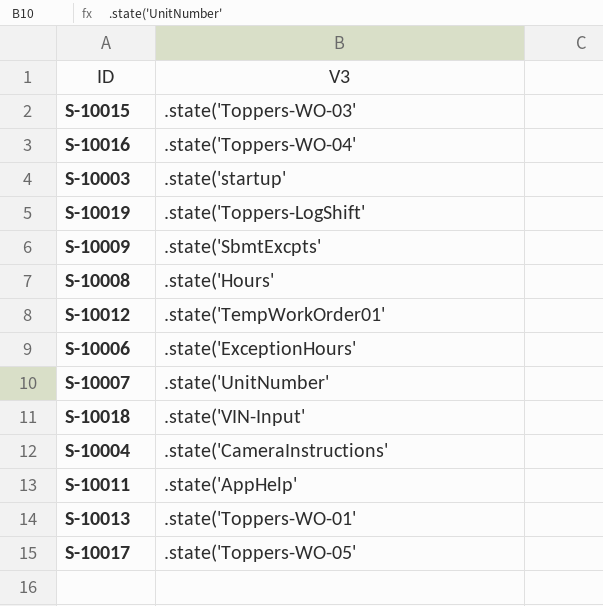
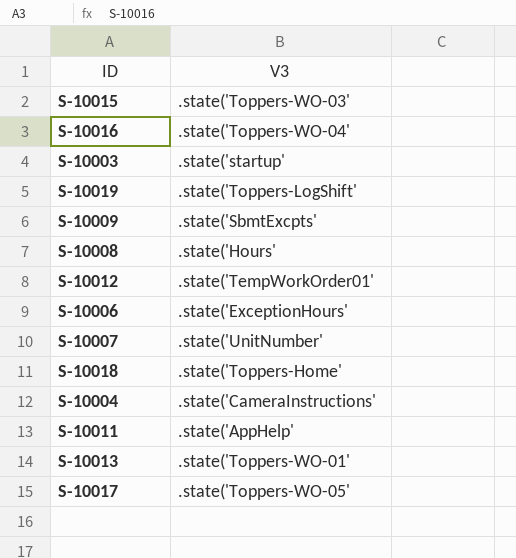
S-10018 | V3: .state('VIN-Input' -> .state('Toppers-Home'

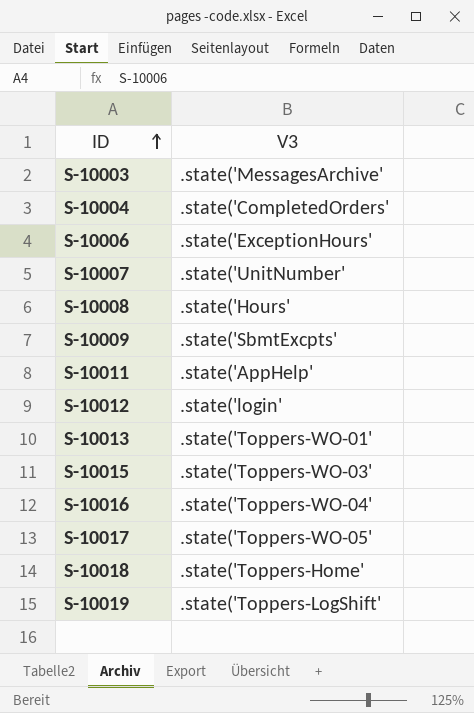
row order: none -> ID ascending
S-10003 | V3: .state('startup' -> .state('MessagesArchive'
S-10004 | V3: .state('CameraInstructions' -> .state('CompletedOrders'
S-10012 | V3: .state('TempWorkOrder01' -> .state('login'

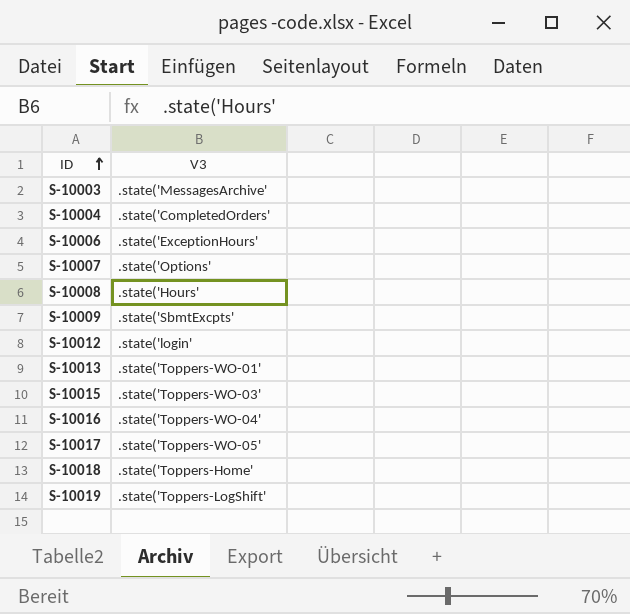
row S-10011: .state('AppHelp' -> none
S-10007 | V3: .state('UnitNumber' -> .state('Options'

